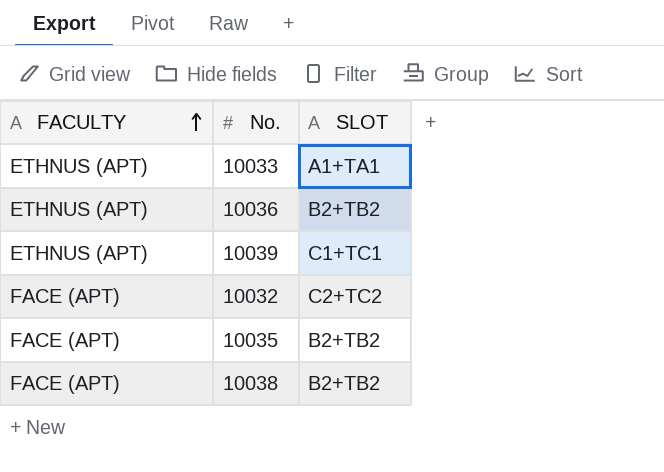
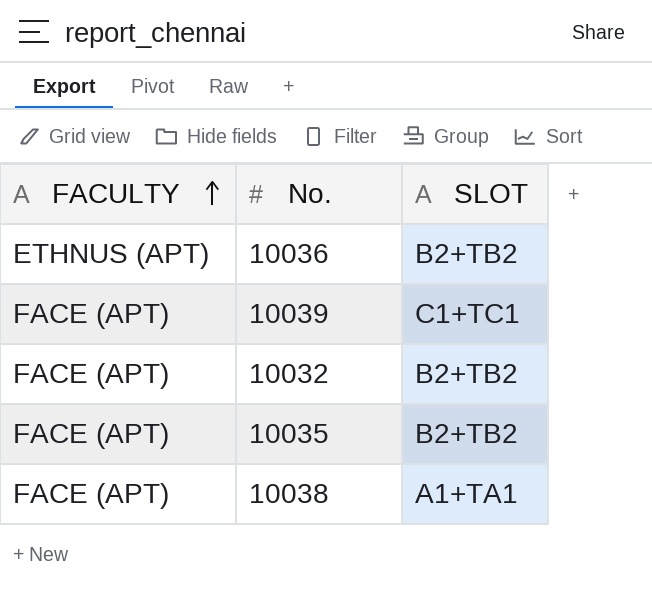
row 10033: ETHNUS (APT) | A1+TA1 -> none
10039 | FACULTY: ETHNUS (APT) -> FACE (APT)
10032 | SLOT: C2+TC2 -> B2+TB2
10038 | SLOT: B2+TB2 -> A1+TA1

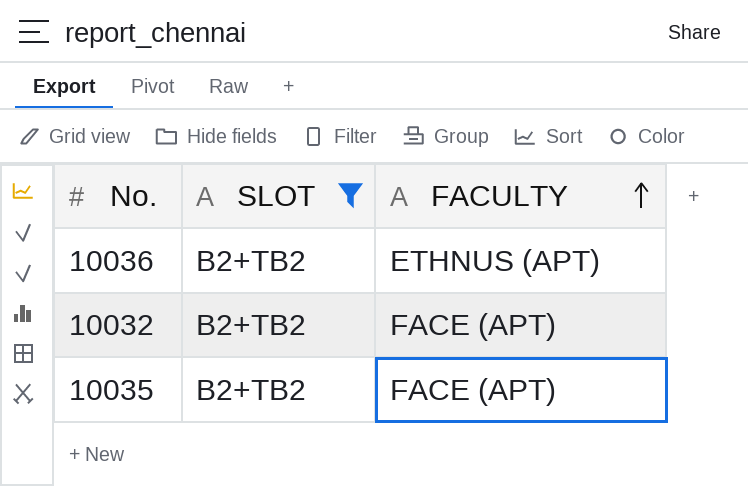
filter: none -> SLOT = B2+TB2
column FACULTY | position: 1 -> 3

